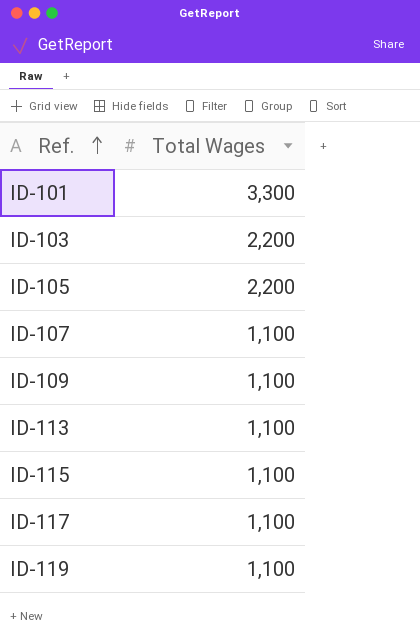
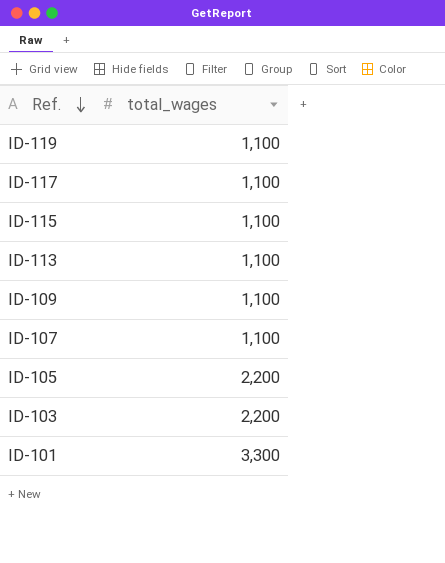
row order: Ref. ascending -> Ref. descending
column name: Total Wages -> total_wages

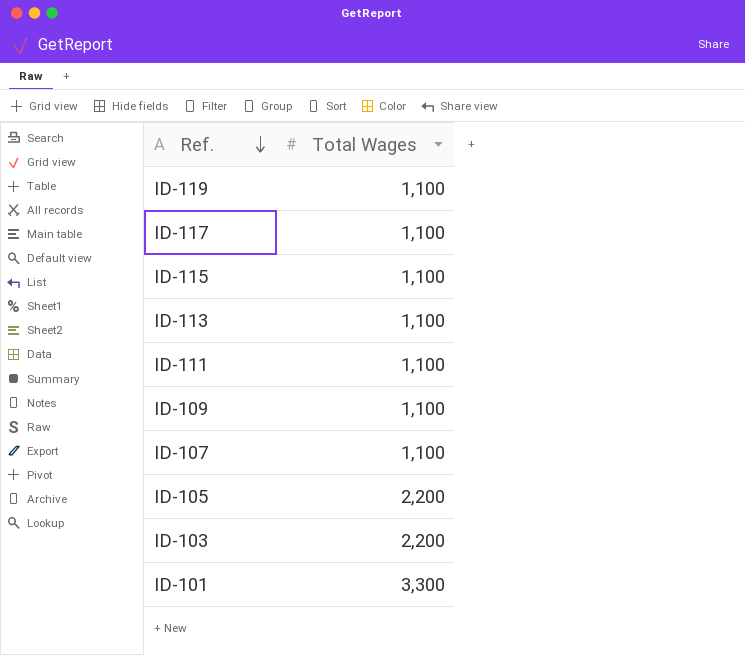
column name: total_wages -> Total Wages
row ID-111: none -> 1,100

